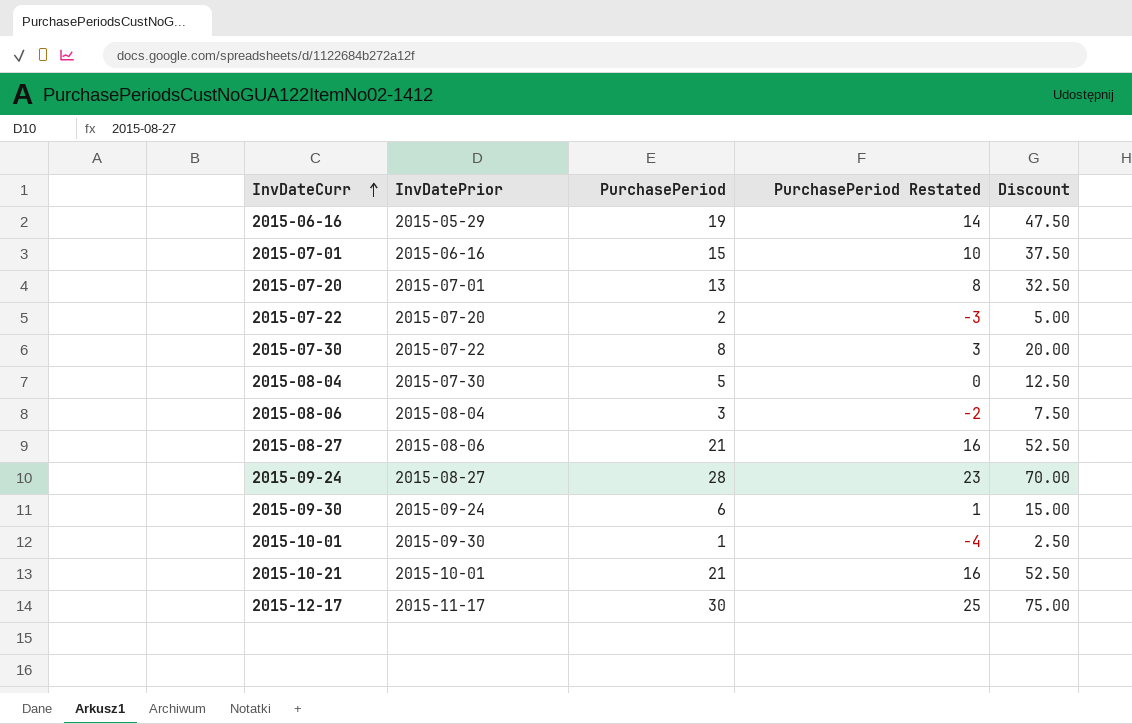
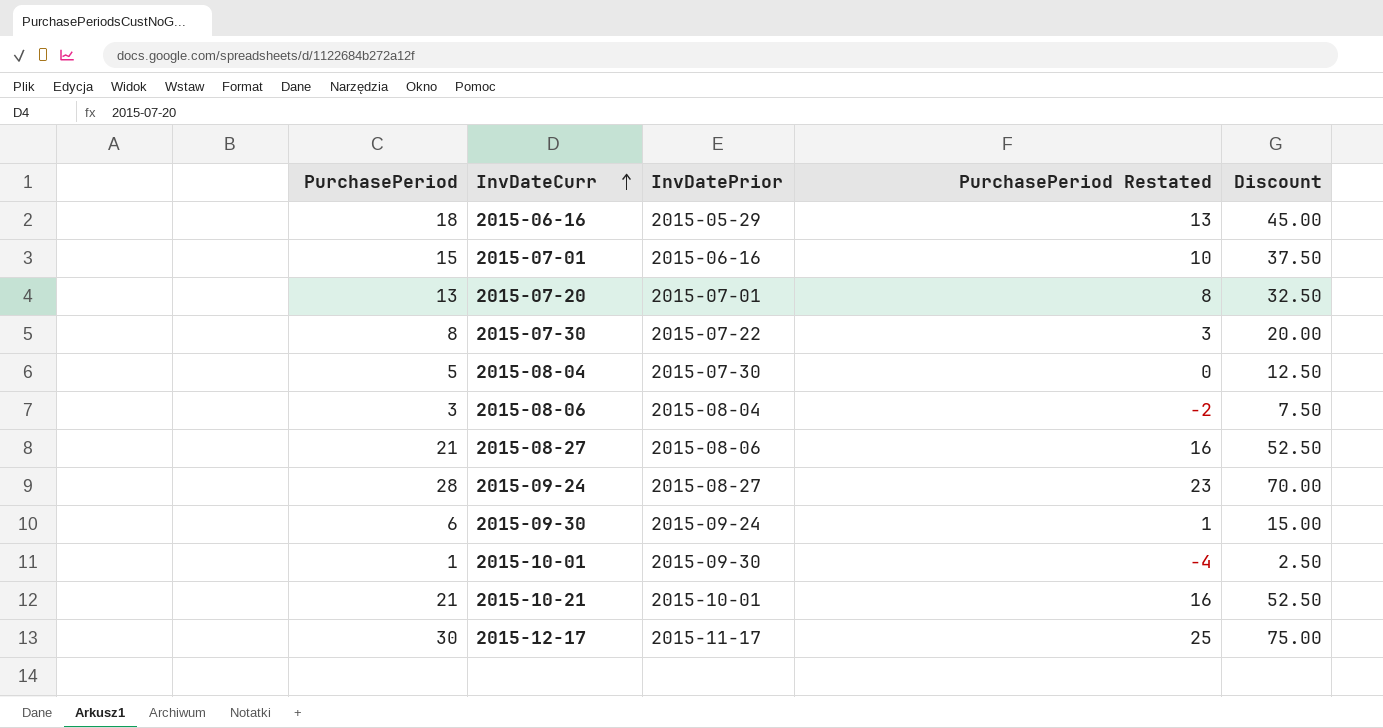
column PurchasePeriod | position: 3 -> 1
row 2015-07-22: 2015-07-20 | 2 | -3 | 5.00 -> none
2015-06-16 | PurchasePeriod: 19 -> 18
2015-06-16 | PurchasePeriod Restated: 14 -> 13
2015-06-16 | Discount: 47.50 -> 45.00

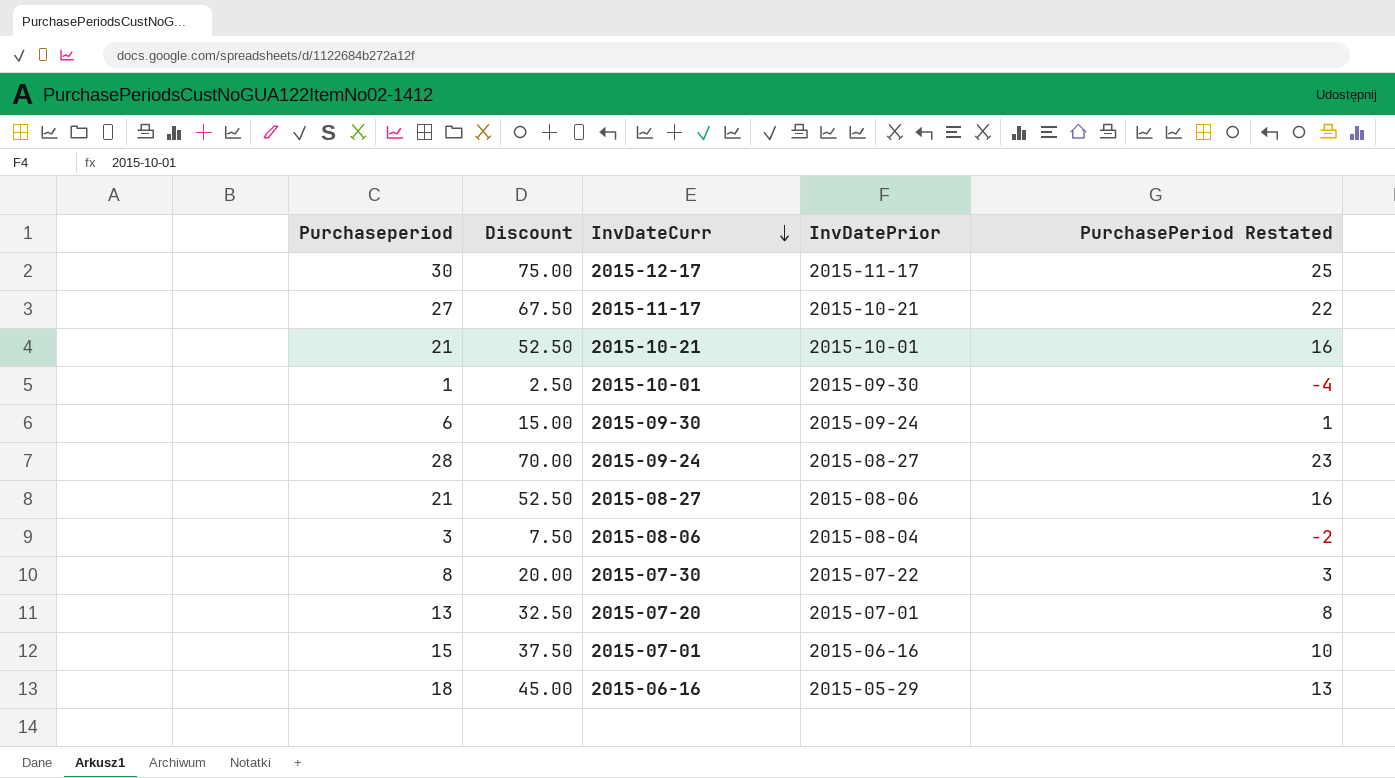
row order: InvDateCurr ascending -> InvDateCurr descending
column name: PurchasePeriod -> Purchaseperiod
column Discount | position: 5 -> 2
row 2015-08-04: 5 | 2015-07-30 | 0 | 12.50 -> none
row 2015-11-17: none -> 27 | 67.50 | 2015-10-21 | 22

